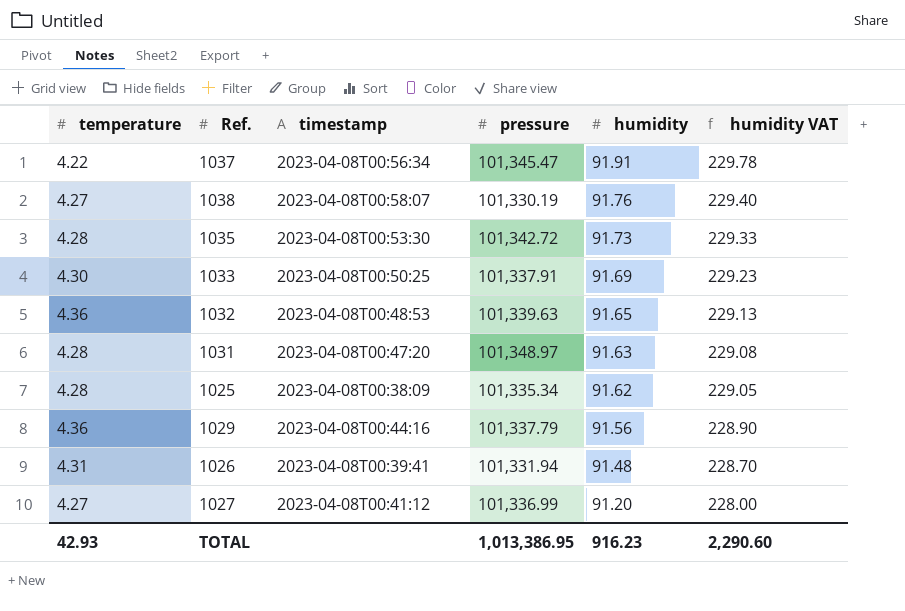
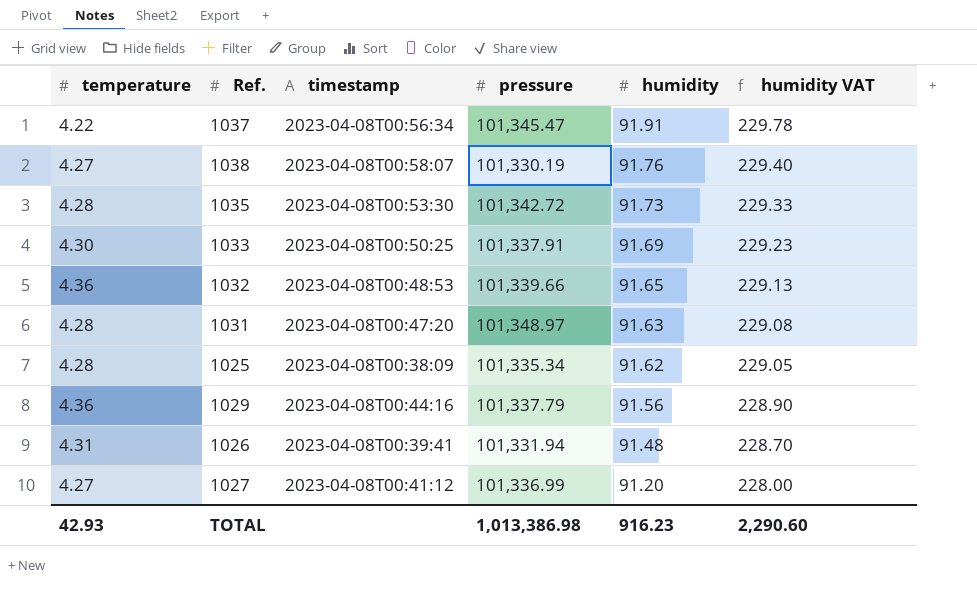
1032 | pressure: 101,339.63 -> 101,339.66
TOTAL | pressure: 1,013,386.95 -> 1,013,386.98

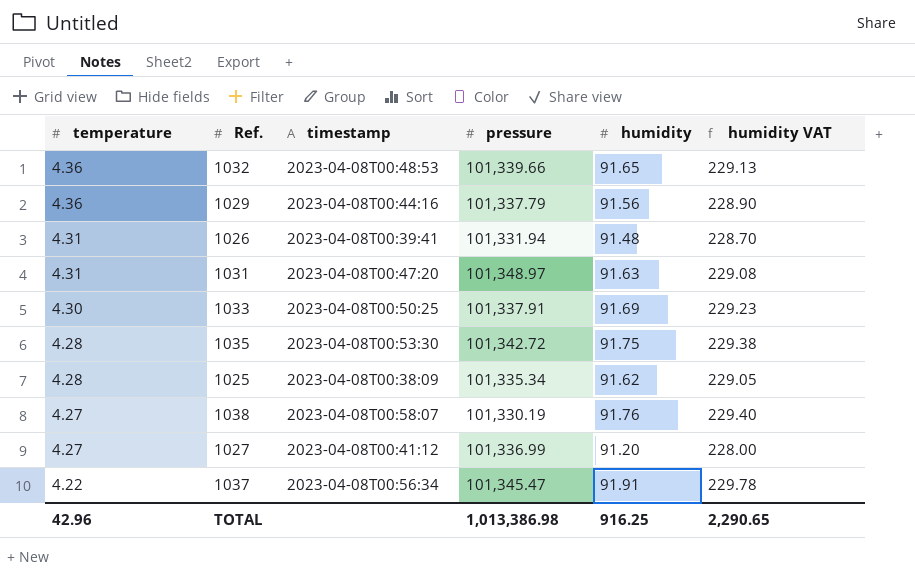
row order: humidity descending -> temperature descending
1031 | temperature: 4.28 -> 4.31
1035 | humidity: 91.73 -> 91.75
1035 | humidity VAT: 229.33 -> 229.38
TOTAL | temperature: 42.93 -> 42.96
TOTAL | humidity: 916.23 -> 916.25
TOTAL | humidity VAT: 2,290.60 -> 2,290.65

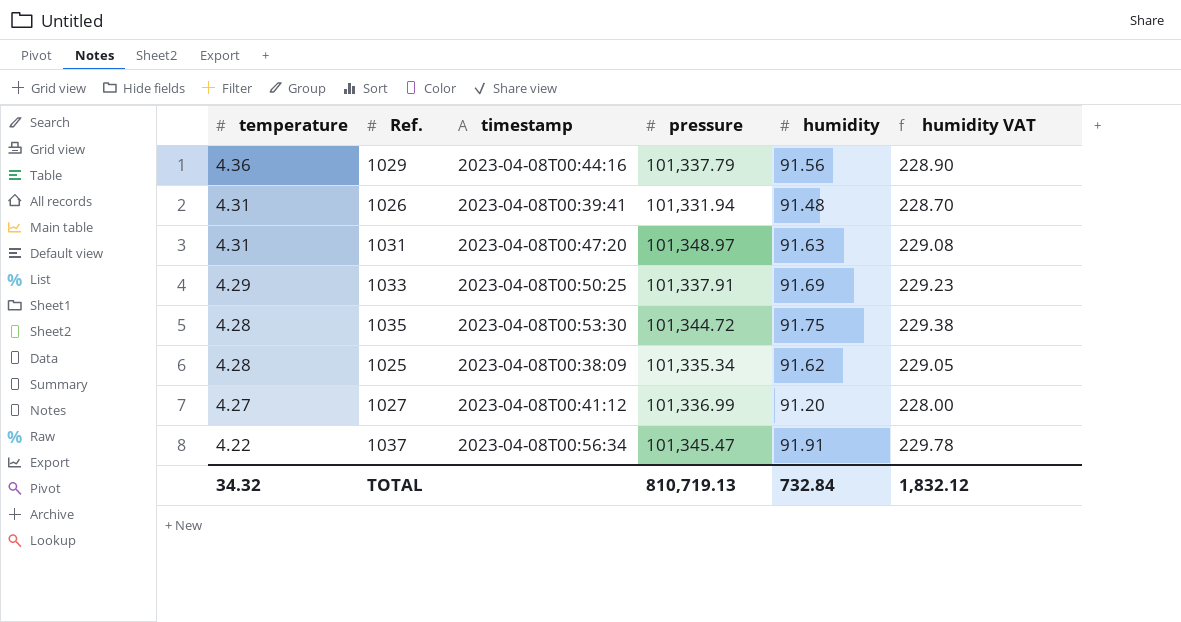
row 1032: 4.36 | 2023-04-08T00:48:53 | 101,339.66 | 91.65 | 229.13 -> none
row 1038: 4.27 | 2023-04-08T00:58:07 | 101,330.19 | 91.76 | 229.40 -> none
1033 | temperature: 4.30 -> 4.29
1035 | pressure: 101,342.72 -> 101,344.72
TOTAL | temperature: 42.96 -> 34.32
TOTAL | pressure: 1,013,386.98 -> 810,719.13
TOTAL | humidity: 916.25 -> 732.84
TOTAL | humidity VAT: 2,290.65 -> 1,832.12

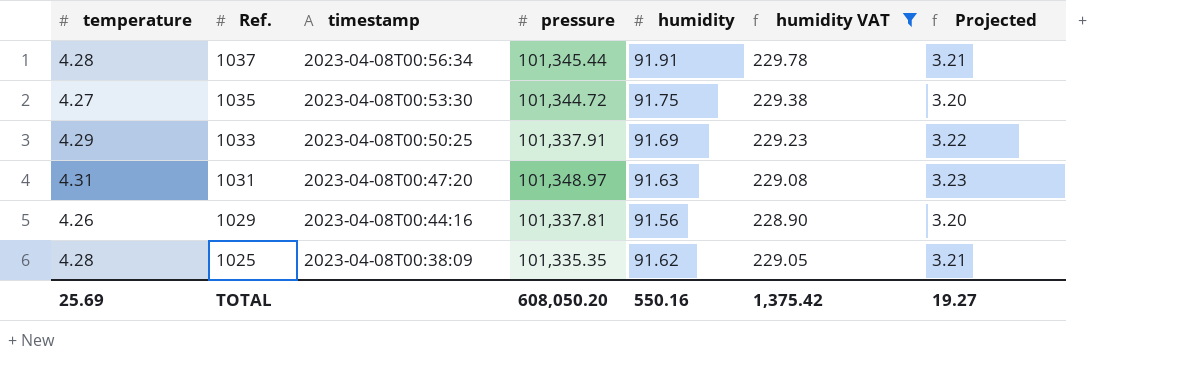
filter: none -> humidity VAT >= 228.90
row order: temperature descending -> Ref. descending
column Projected | formula: none -> [temperature] * 0.75
1037 | temperature: 4.22 -> 4.28
1037 | pressure: 101,345.47 -> 101,345.44
1035 | temperature: 4.28 -> 4.27
1029 | temperature: 4.36 -> 4.26
1029 | pressure: 101,337.79 -> 101,337.81
1025 | pressure: 101,335.34 -> 101,335.35
TOTAL | temperature: 34.32 -> 25.69
TOTAL | pressure: 810,719.13 -> 608,050.20
TOTAL | humidity: 732.84 -> 550.16
TOTAL | humidity VAT: 1,832.12 -> 1,375.42

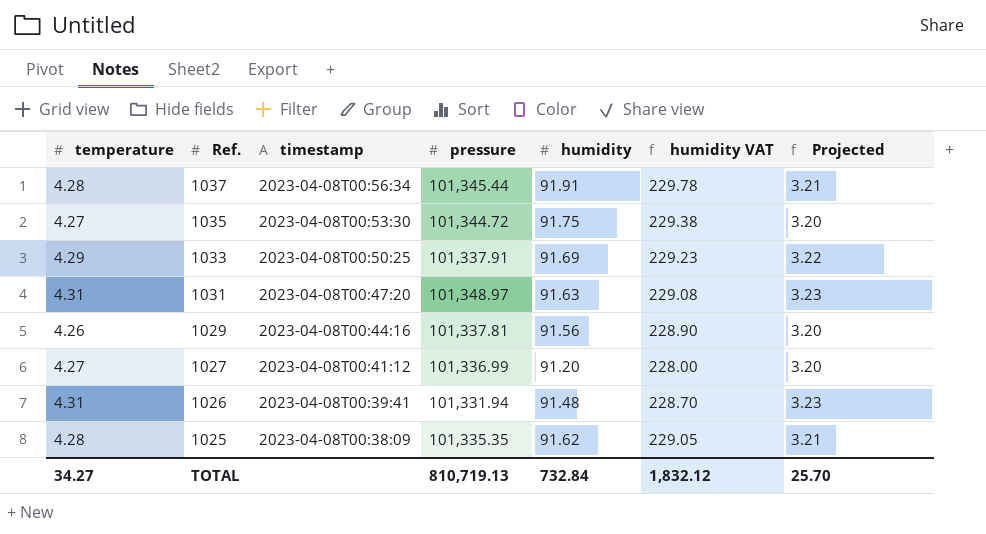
filter: humidity VAT >= 228.90 -> none
TOTAL | temperature: 25.69 -> 34.27
TOTAL | pressure: 608,050.20 -> 810,719.13
TOTAL | humidity: 550.16 -> 732.84
TOTAL | humidity VAT: 1,375.42 -> 1,832.12
TOTAL | Projected: 19.27 -> 25.70

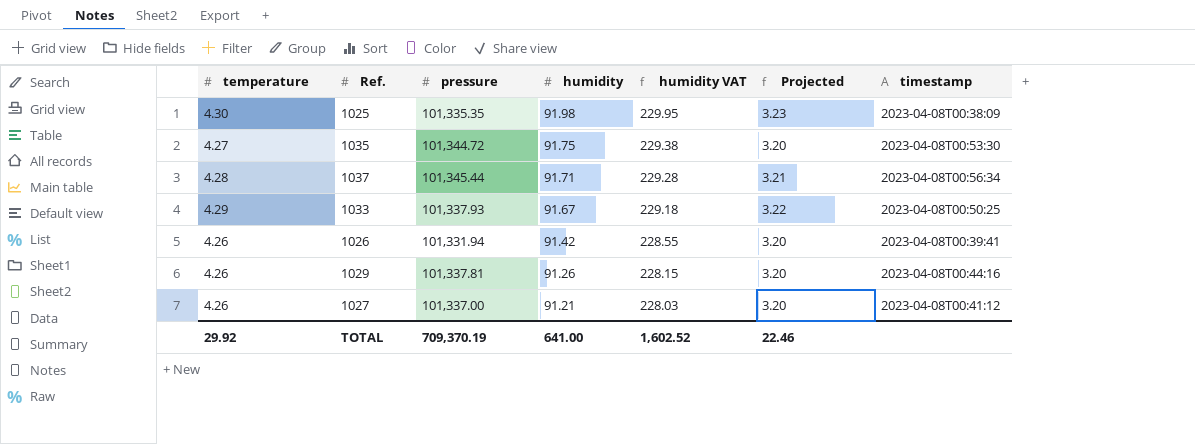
row order: Ref. descending -> humidity descending
column timestamp | position: 3 -> 7
row 1031: 4.31 | 2023-04-08T00:47:20 | 101,348.97 | 91.63 | 229.08 | 3.23 -> none
1025 | temperature: 4.28 -> 4.30
1025 | humidity: 91.62 -> 91.98
1025 | humidity VAT: 229.05 -> 229.95
1025 | Projected: 3.21 -> 3.23
1037 | humidity: 91.91 -> 91.71
1037 | humidity VAT: 229.78 -> 229.28
1033 | pressure: 101,337.91 -> 101,337.93
1033 | humidity: 91.69 -> 91.67
1033 | humidity VAT: 229.23 -> 229.18
1026 | temperature: 4.31 -> 4.26
1026 | humidity: 91.48 -> 91.42
1026 | humidity VAT: 228.70 -> 228.55
1026 | Projected: 3.23 -> 3.20
1029 | humidity: 91.56 -> 91.26
1029 | humidity VAT: 228.90 -> 228.15
1027 | temperature: 4.27 -> 4.26
1027 | pressure: 101,336.99 -> 101,337.00
1027 | humidity: 91.20 -> 91.21
1027 | humidity VAT: 228.00 -> 228.03
TOTAL | temperature: 34.27 -> 29.92
TOTAL | pressure: 810,719.13 -> 709,370.19
TOTAL | humidity: 732.84 -> 641.00
TOTAL | humidity VAT: 1,832.12 -> 1,602.52
TOTAL | Projected: 25.70 -> 22.46

